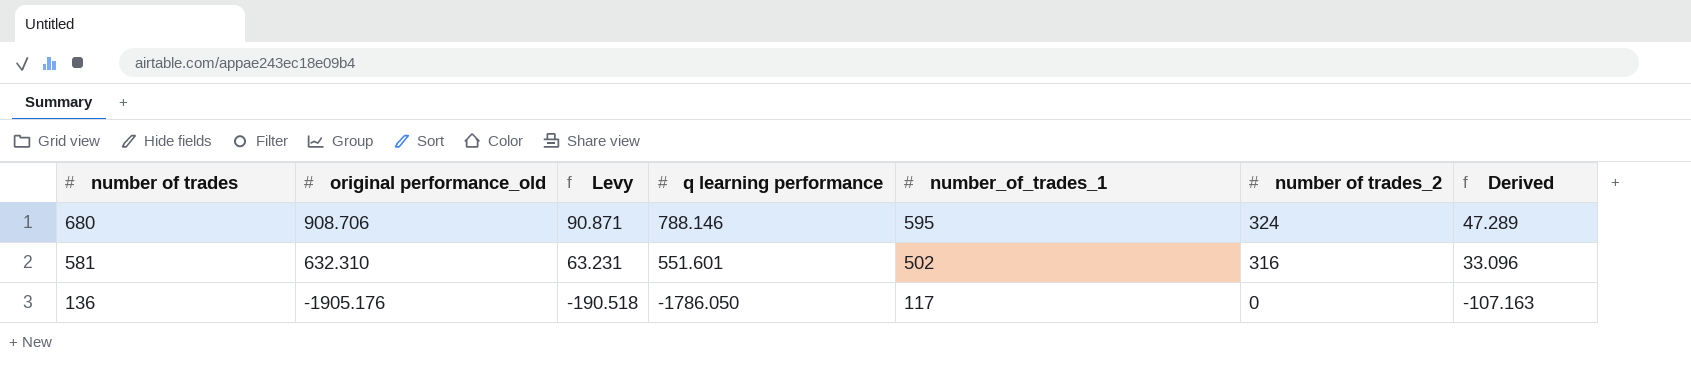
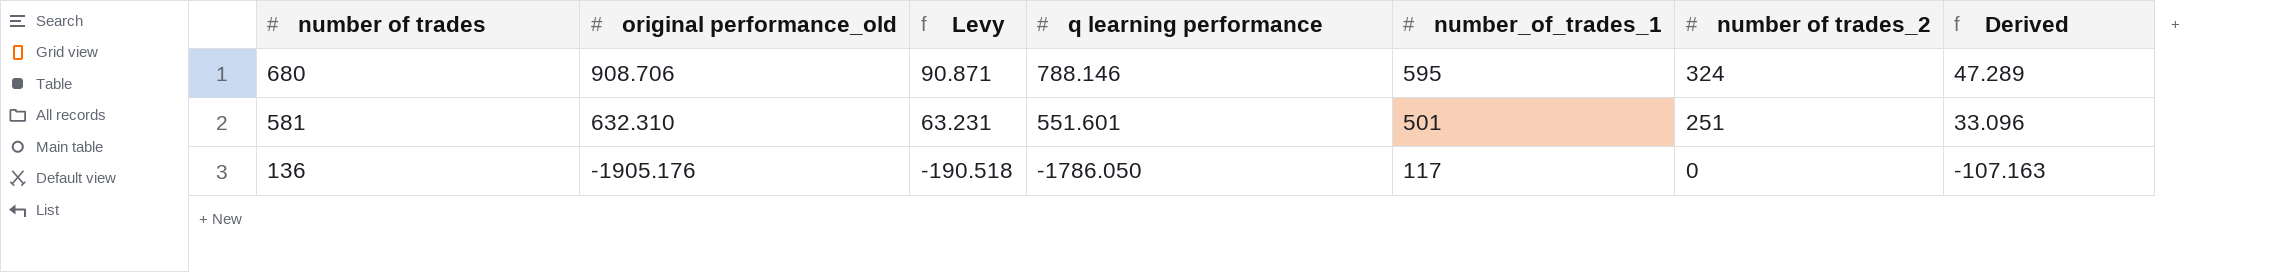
581 | number_of_trades_1: 502 -> 501
581 | number of trades_2: 316 -> 251

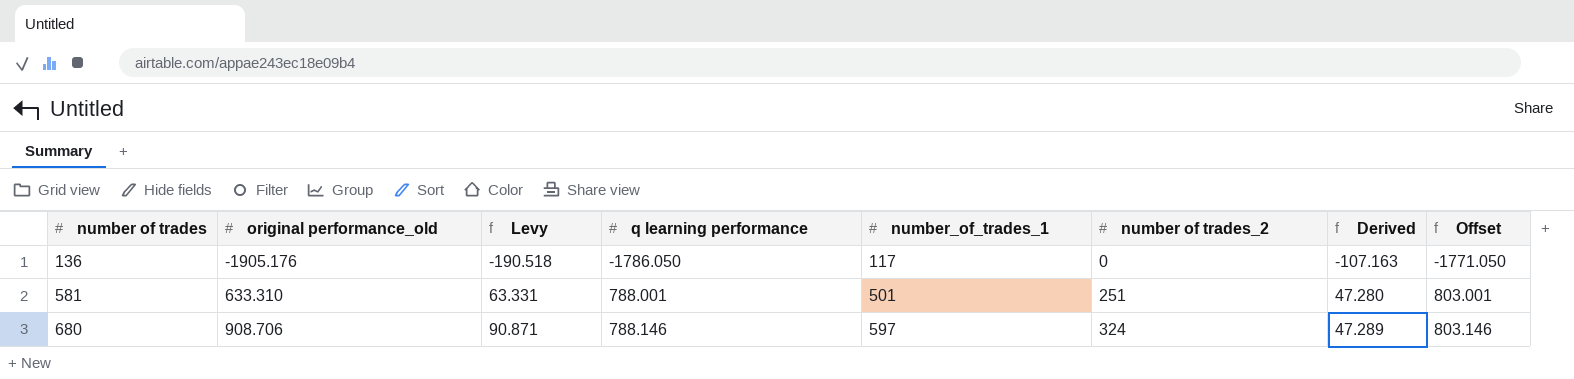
row order: number of trades descending -> number of trades ascending
column Offset | formula: none -> [q learning performance] + 15
581 | original performance_old: 632.310 -> 633.310
581 | Levy: 63.231 -> 63.331
581 | q learning performance: 551.601 -> 788.001
581 | Derived: 33.096 -> 47.280
680 | number_of_trades_1: 595 -> 597

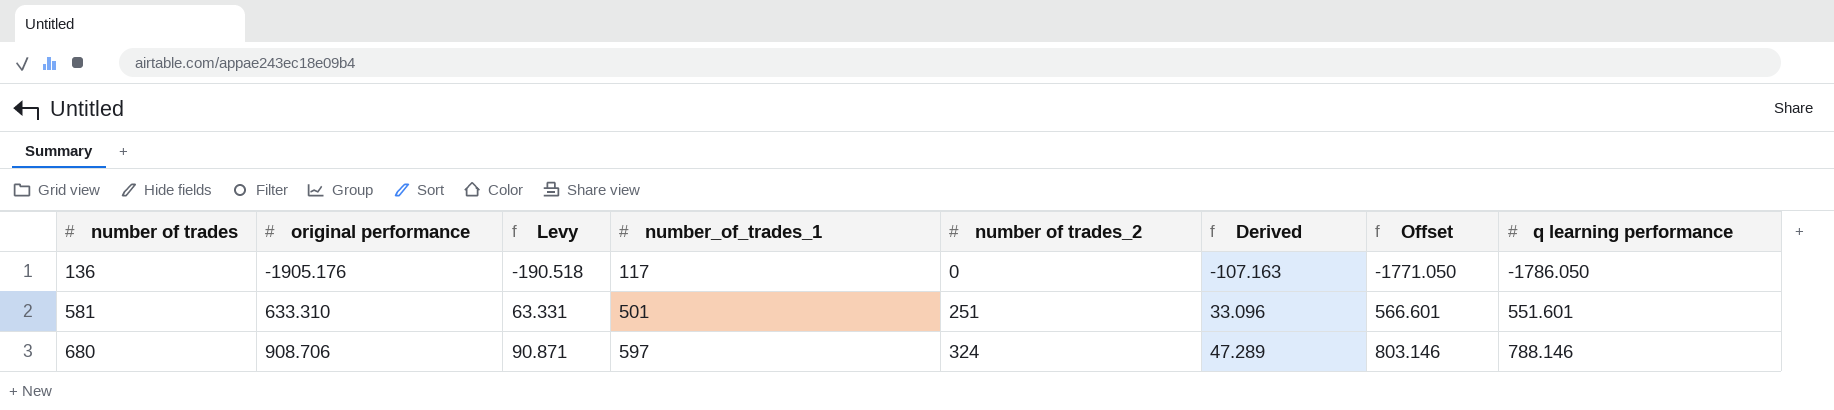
column name: original performance_old -> original performance
column q learning performance | position: 4 -> 8
581 | Derived: 47.280 -> 33.096
581 | Offset: 803.001 -> 566.601
581 | q learning performance: 788.001 -> 551.601

